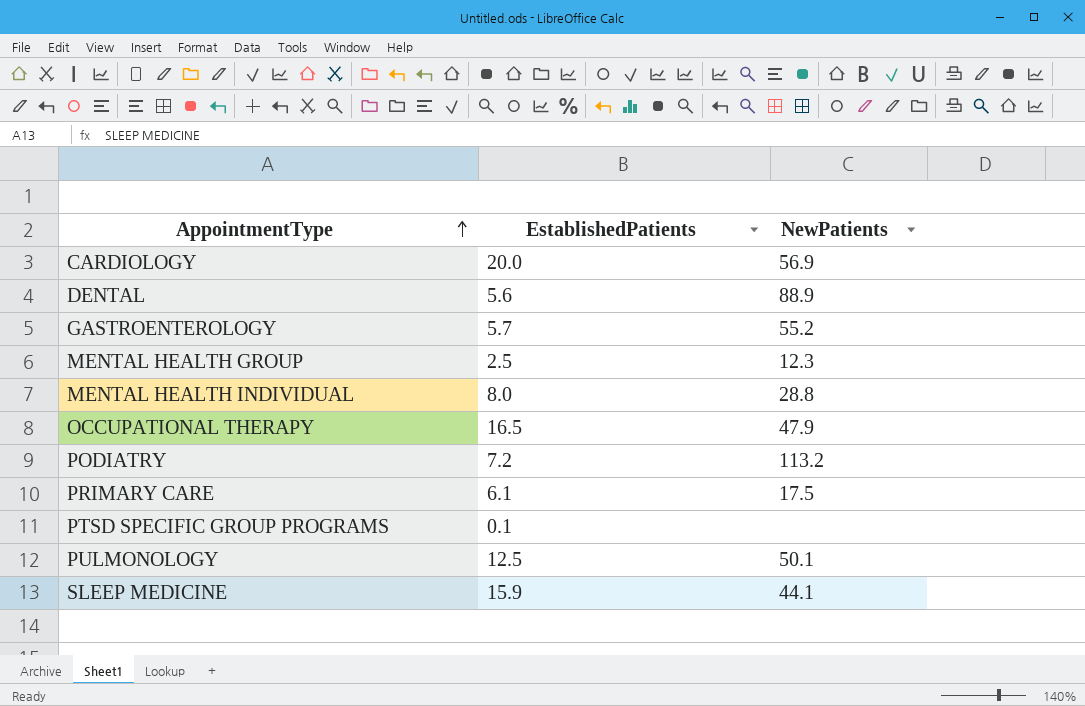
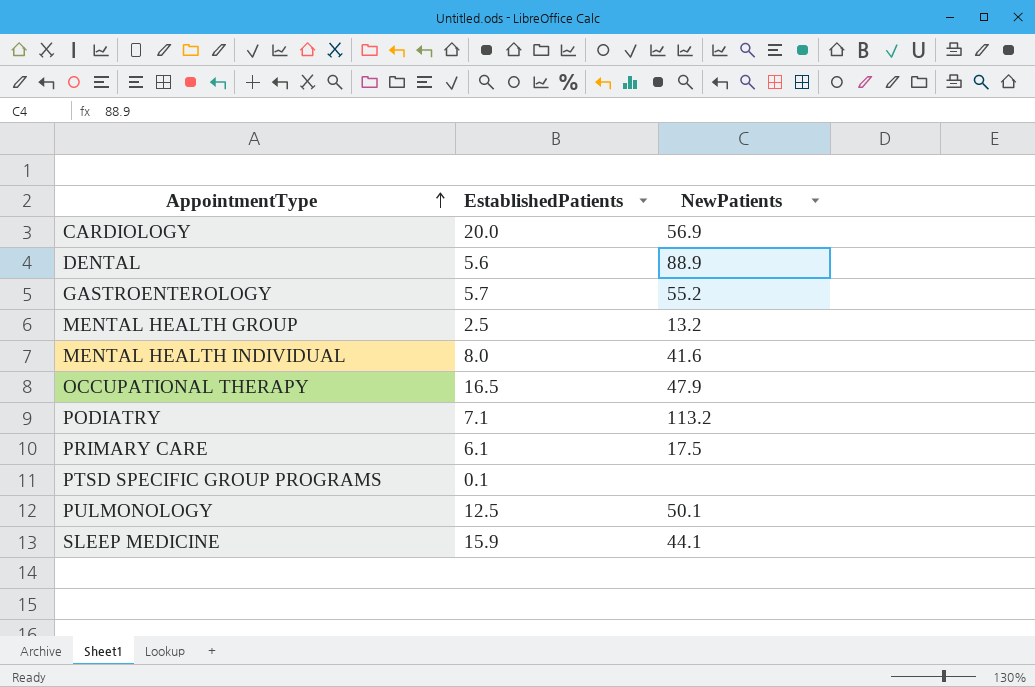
MENTAL HEALTH GROUP | NewPatients: 12.3 -> 13.2
MENTAL HEALTH INDIVIDUAL | NewPatients: 28.8 -> 41.6
PODIATRY | EstablishedPatients: 7.2 -> 7.1

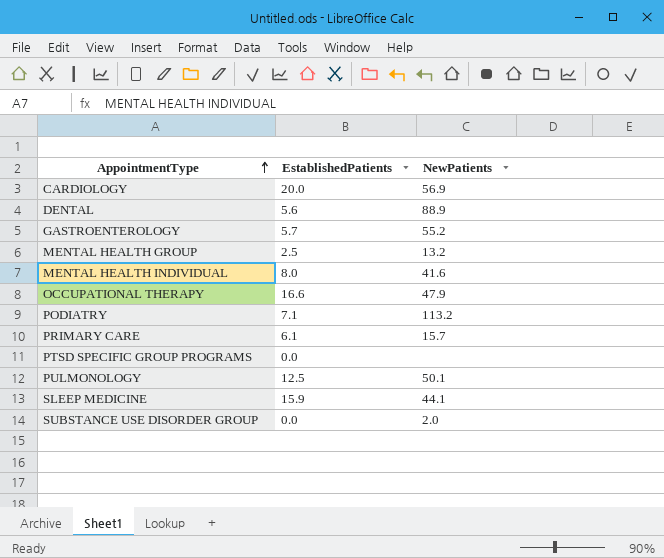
OCCUPATIONAL THERAPY | EstablishedPatients: 16.5 -> 16.6
PRIMARY CARE | NewPatients: 17.5 -> 15.7
PTSD SPECIFIC GROUP PROGRAMS | EstablishedPatients: 0.1 -> 0.0
row SUBSTANCE USE DISORDER GROUP: none -> 0.0 | 2.0

